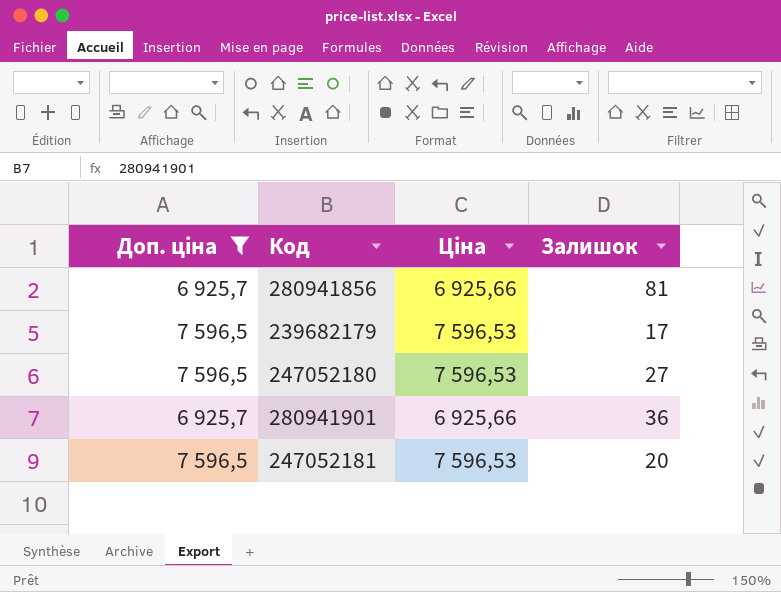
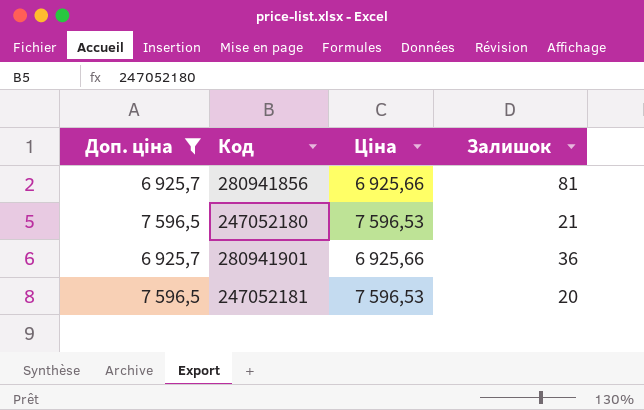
row 239682179: 7 596,5 | 7 596,53 | 17 -> none
247052180 | Залишок: 27 -> 21

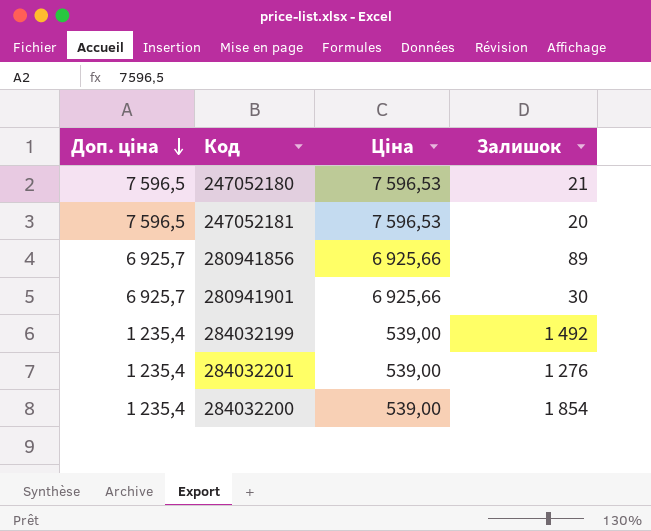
filter: Доп. ціна != 1 235,4 -> none
row order: none -> Доп. ціна descending
280941856 | Залишок: 81 -> 89
280941901 | Залишок: 36 -> 30

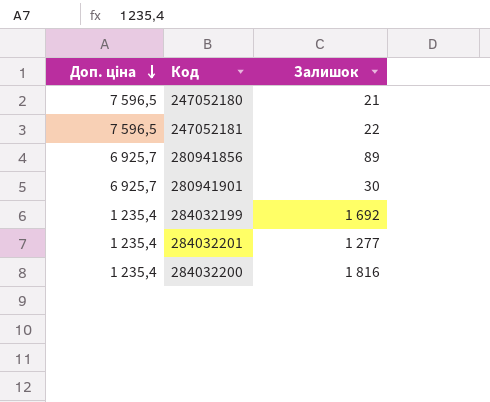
column Ціна | position: 3 -> none
247052181 | Залишок: 20 -> 22
284032199 | Залишок: 1 492 -> 1 692
284032201 | Залишок: 1 276 -> 1 277
284032200 | Залишок: 1 854 -> 1 816

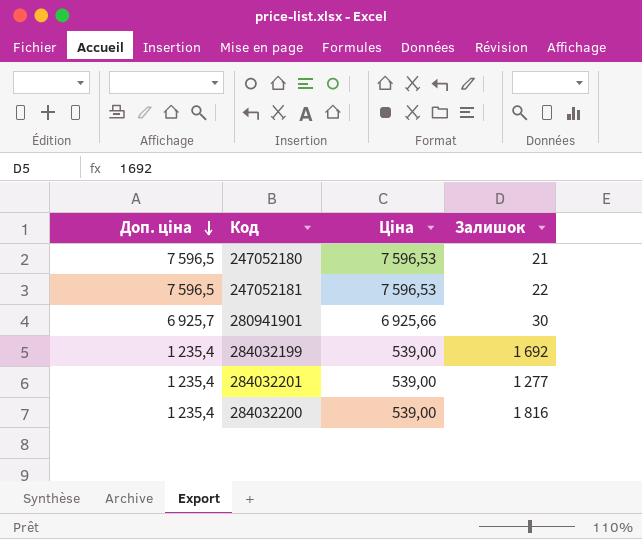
column Ціна | position: none -> 3
row 280941856: 6 925,7 | 89 -> none

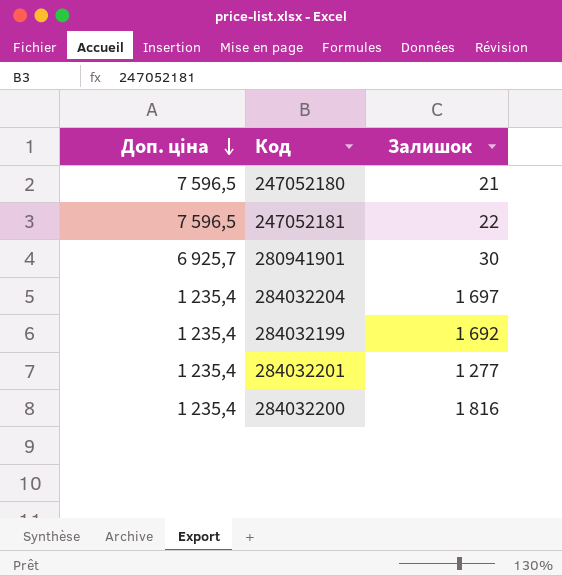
column Ціна | position: 3 -> none
row 284032204: none -> 1 235,4 | 1 697

